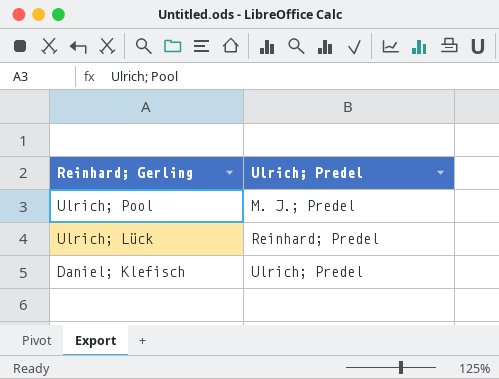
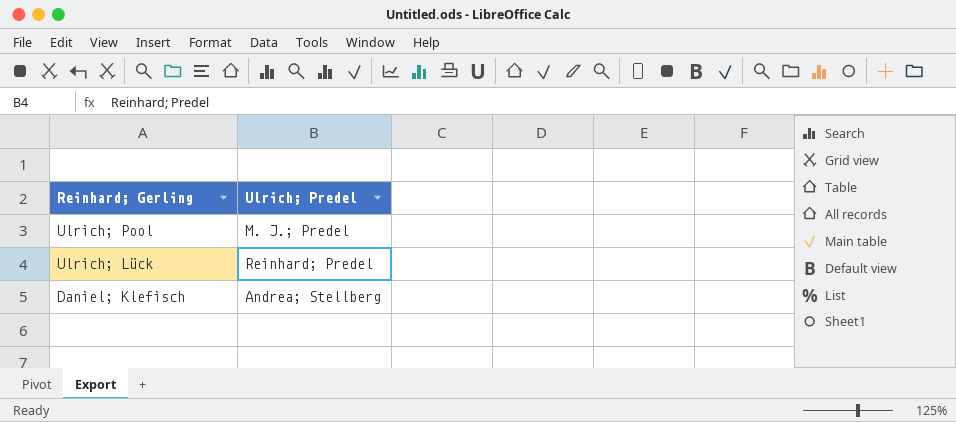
Daniel; Klefisch | Ulrich; Predel: Ulrich; Predel -> Andrea; Stellberg

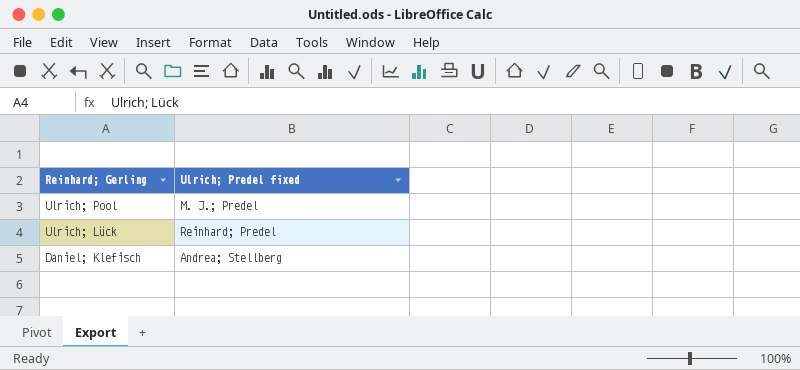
column name: Ulrich; Predel -> Ulrich; Predel fixed

